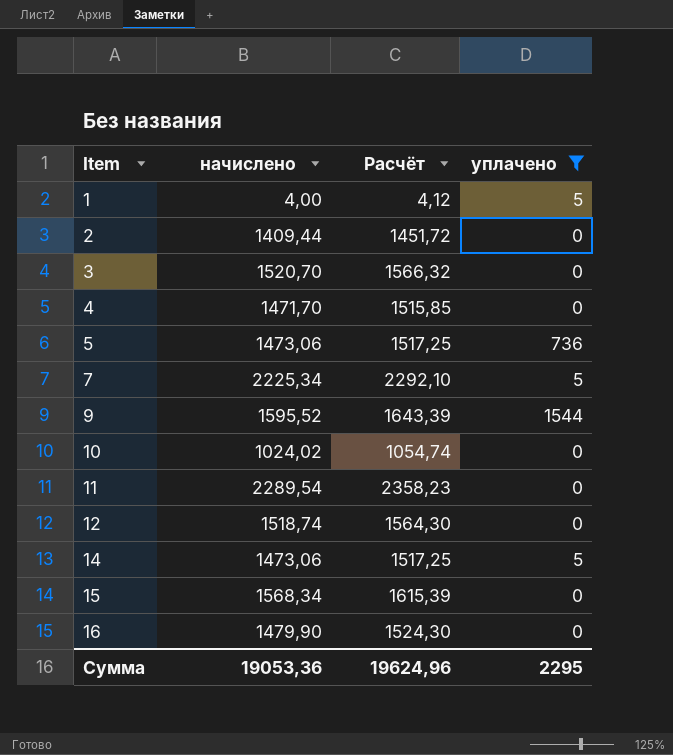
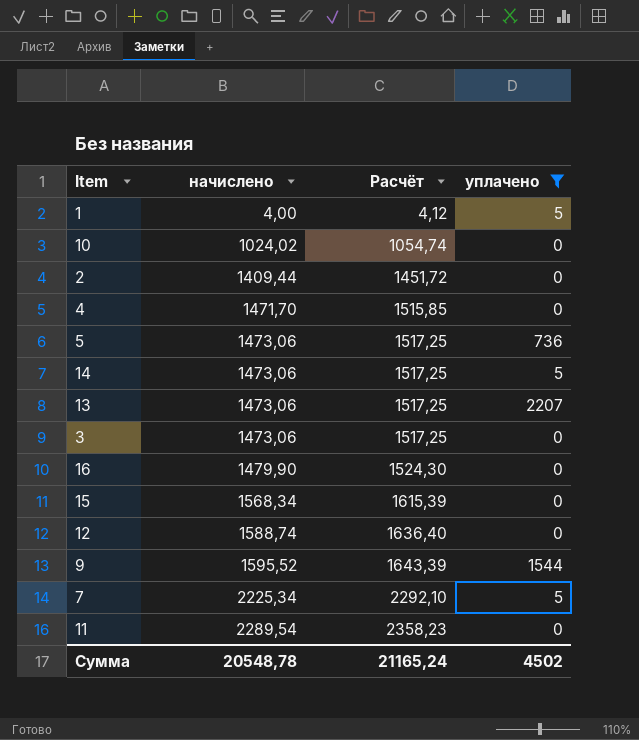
row order: Item ascending -> начислено ascending
row 13: none -> 1473,06 | 1517,25 | 2207
3 | начислено: 1520,70 -> 1473,06
3 | Расчёт: 1566,32 -> 1517,25
12 | начислено: 1518,74 -> 1588,74
12 | Расчёт: 1564,30 -> 1636,40
Сумма | начислено: 19053,36 -> 20548,78
Сумма | Расчёт: 19624,96 -> 21165,24
Сумма | уплачено: 2295 -> 4502

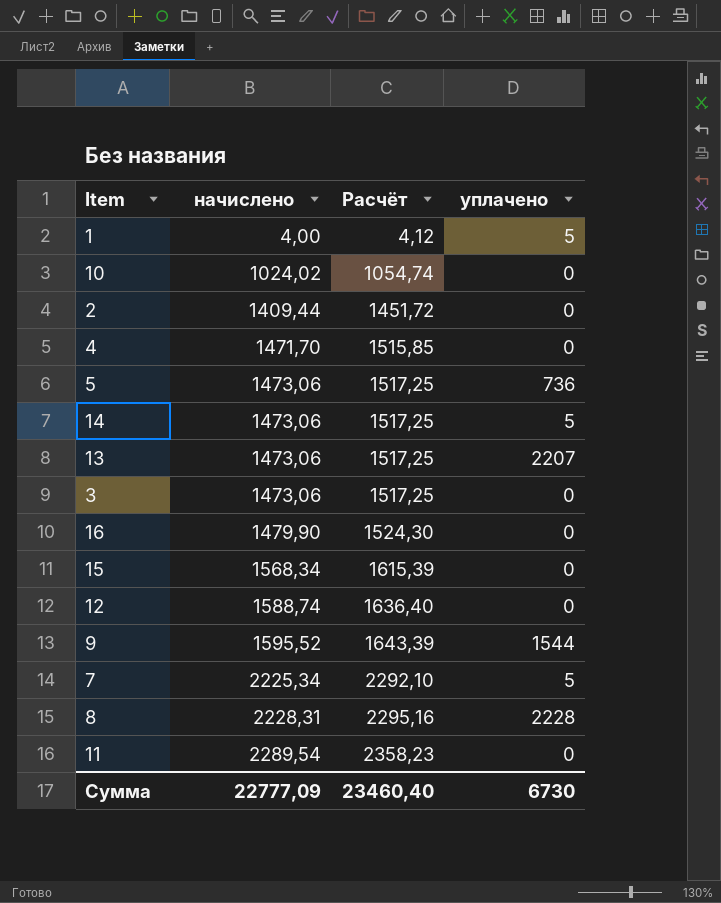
filter: уплачено != 2228 -> none
Сумма | начислено: 20548,78 -> 22777,09
Сумма | Расчёт: 21165,24 -> 23460,40
Сумма | уплачено: 4502 -> 6730

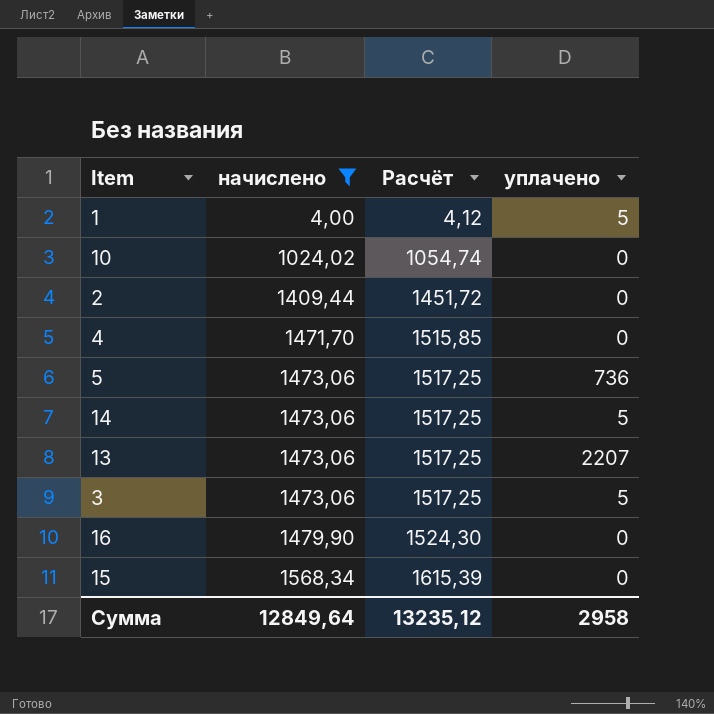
filter: none -> начислено <= 1568,34
3 | уплачено: 0 -> 5
Сумма | начислено: 22777,09 -> 12849,64
Сумма | Расчёт: 23460,40 -> 13235,12
Сумма | уплачено: 6730 -> 2958

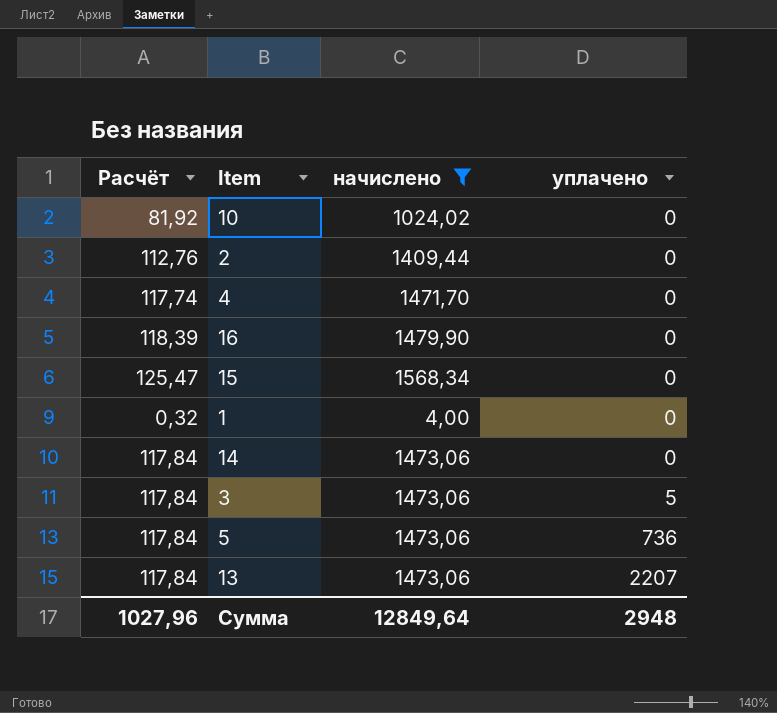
row order: начислено ascending -> уплачено ascending
column Расчёт | formula: [начислено] * 1,03 -> [начислено] * 0,08
column Расчёт | position: 3 -> 1
1 | уплачено: 5 -> 0
14 | уплачено: 5 -> 0
Сумма | Расчёт: 13235,12 -> 1027,96
Сумма | уплачено: 2958 -> 2948

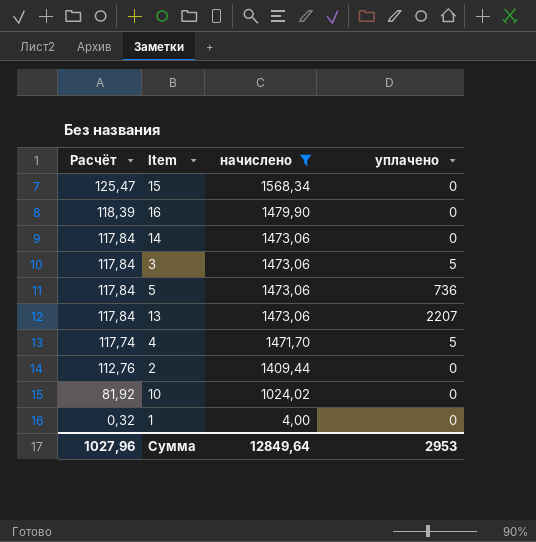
row order: уплачено ascending -> Расчёт descending
4 | уплачено: 0 -> 5
Сумма | уплачено: 2948 -> 2953

